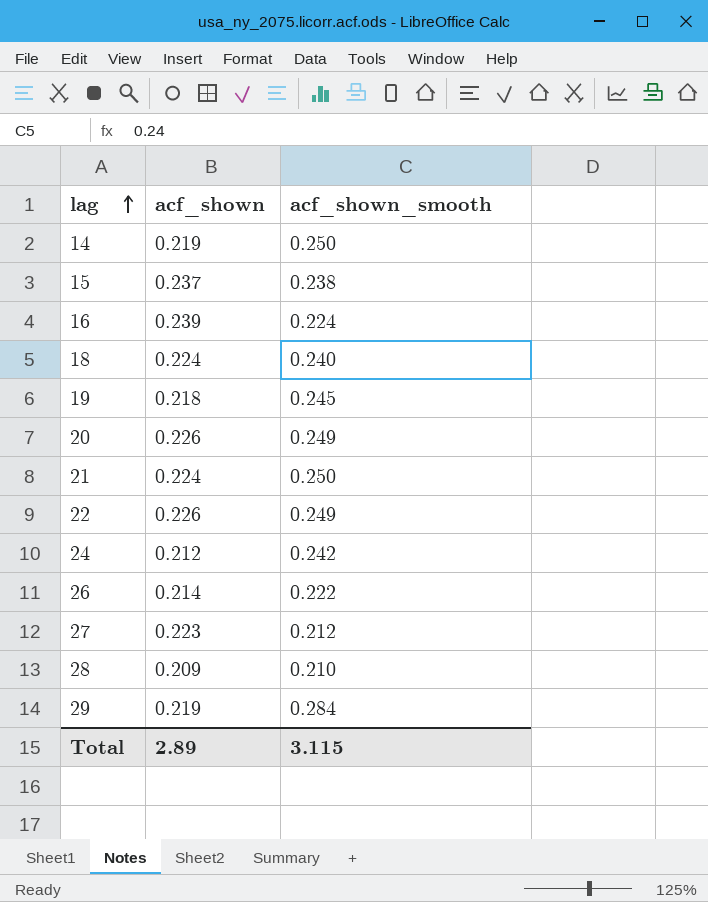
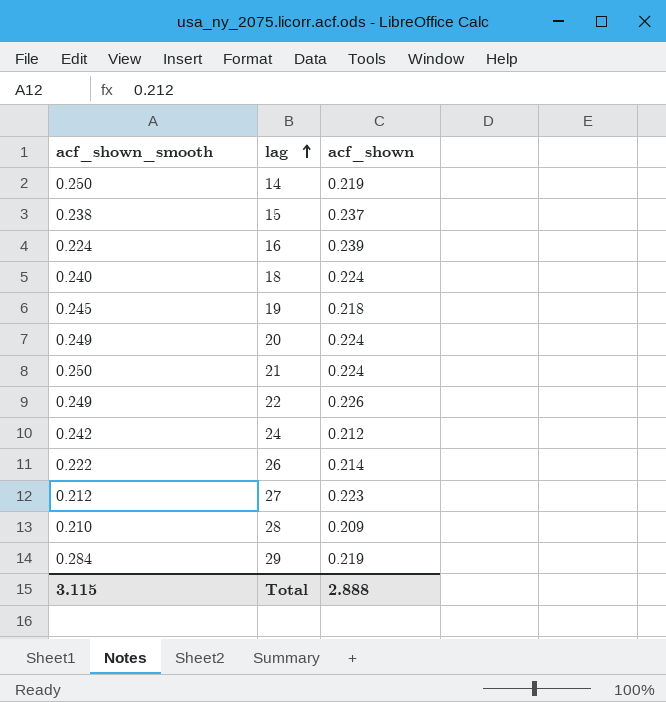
column acf_shown_smooth | position: 3 -> 1
20 | acf_shown: 0.226 -> 0.224
Total | acf_shown: 2.89 -> 2.888

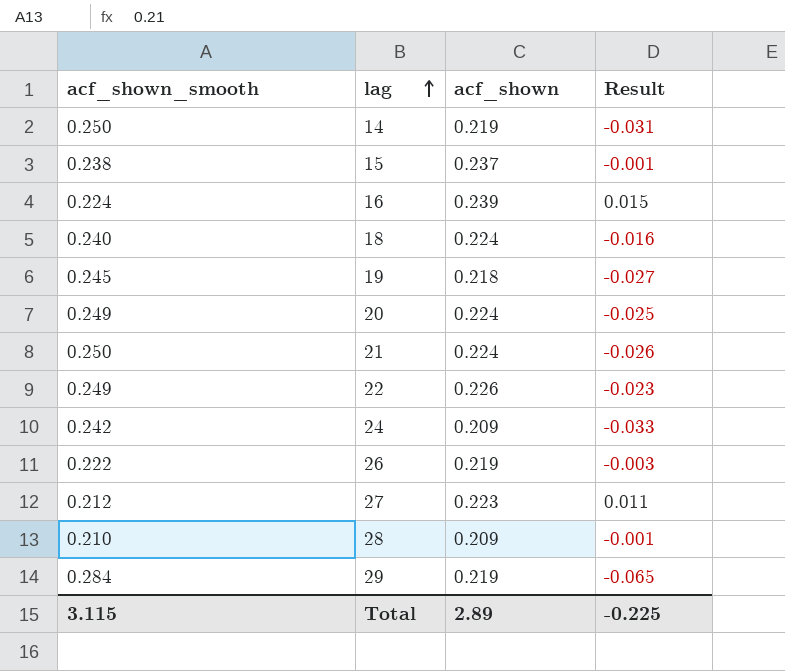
column Result | formula: none -> [acf_shown] - [acf_shown_smooth]
24 | acf_shown: 0.212 -> 0.209
26 | acf_shown: 0.214 -> 0.219
Total | acf_shown: 2.888 -> 2.89

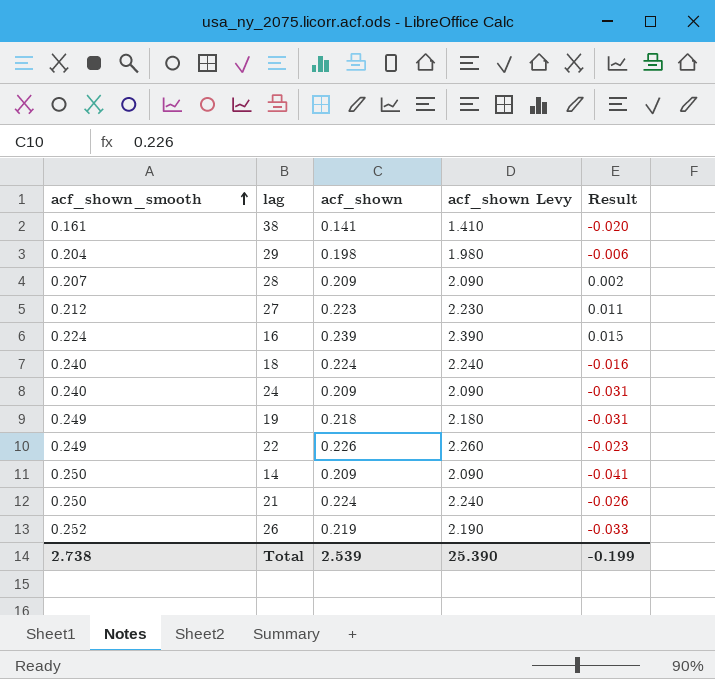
row order: lag ascending -> acf_shown_smooth ascending
column acf_shown Levy | formula: none -> [acf_shown] * 10
row 15: 0.238 | 0.237 | -0.001 -> none
row 20: 0.249 | 0.224 | -0.025 -> none
row 38: none -> 0.161 | 0.141 | 1.410 | -0.020
29 | acf_shown_smooth: 0.284 -> 0.204
29 | acf_shown: 0.219 -> 0.198
29 | Result: -0.065 -> -0.006
28 | acf_shown_smooth: 0.210 -> 0.207
28 | Result: -0.001 -> 0.002
24 | acf_shown_smooth: 0.242 -> 0.240
24 | Result: -0.033 -> -0.031
19 | acf_shown_smooth: 0.245 -> 0.249
19 | Result: -0.027 -> -0.031
14 | acf_shown: 0.219 -> 0.209
14 | Result: -0.031 -> -0.041
26 | acf_shown_smooth: 0.222 -> 0.252
26 | Result: -0.003 -> -0.033
Total | acf_shown_smooth: 3.115 -> 2.738
Total | acf_shown: 2.89 -> 2.539
Total | Result: -0.225 -> -0.199

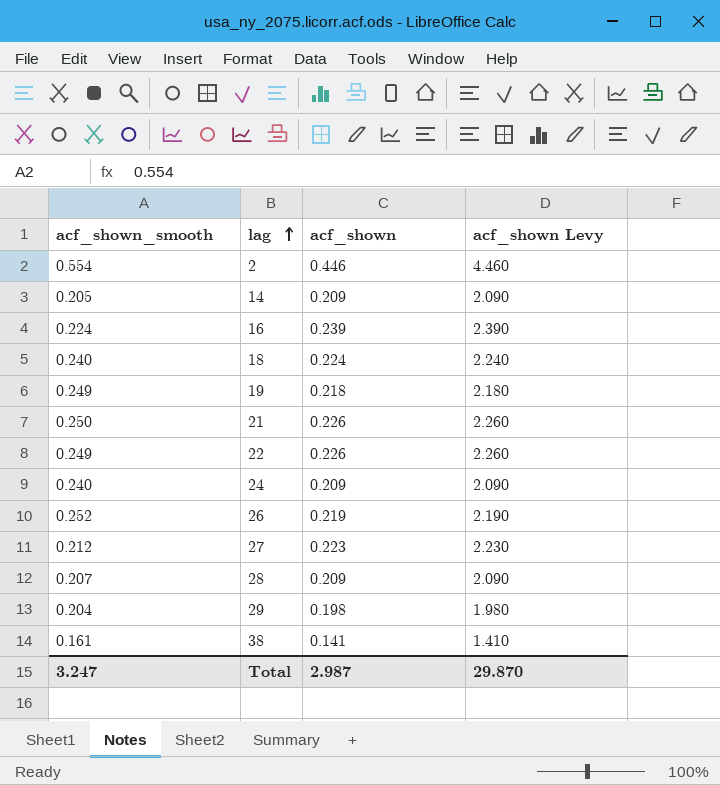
row order: acf_shown_smooth ascending -> lag ascending
column Result | formula: [acf_shown] - [acf_shown_smooth] -> none
row 2: none -> 0.554 | 0.446 | 4.460
14 | acf_shown_smooth: 0.250 -> 0.205
21 | acf_shown: 0.224 -> 0.226
21 | acf_shown Levy: 2.240 -> 2.260
Total | acf_shown_smooth: 2.738 -> 3.247
Total | acf_shown: 2.539 -> 2.987
Total | acf_shown Levy: 25.390 -> 29.870

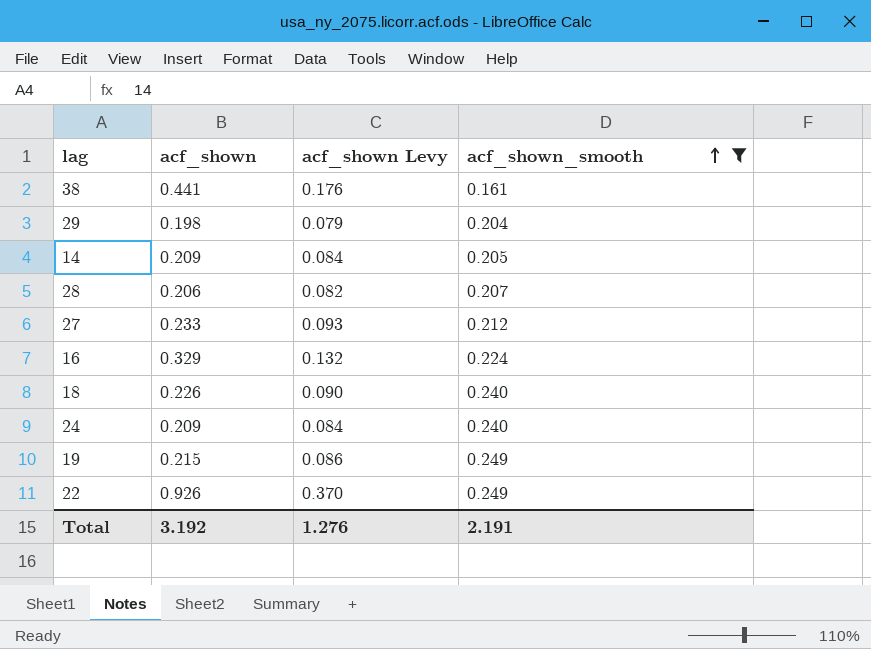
filter: none -> acf_shown_smooth <= 0.249
row order: lag ascending -> acf_shown_smooth ascending
column acf_shown Levy | formula: [acf_shown] * 10 -> [acf_shown] * 0.4
column acf_shown_smooth | position: 1 -> 4
38 | acf_shown: 0.141 -> 0.441
28 | acf_shown: 0.209 -> 0.206
27 | acf_shown: 0.223 -> 0.233
16 | acf_shown: 0.239 -> 0.329
18 | acf_shown: 0.224 -> 0.226
19 | acf_shown: 0.218 -> 0.215
22 | acf_shown: 0.226 -> 0.926
Total | acf_shown: 2.987 -> 3.192
Total | acf_shown Levy: 29.870 -> 1.276
Total | acf_shown_smooth: 3.247 -> 2.191

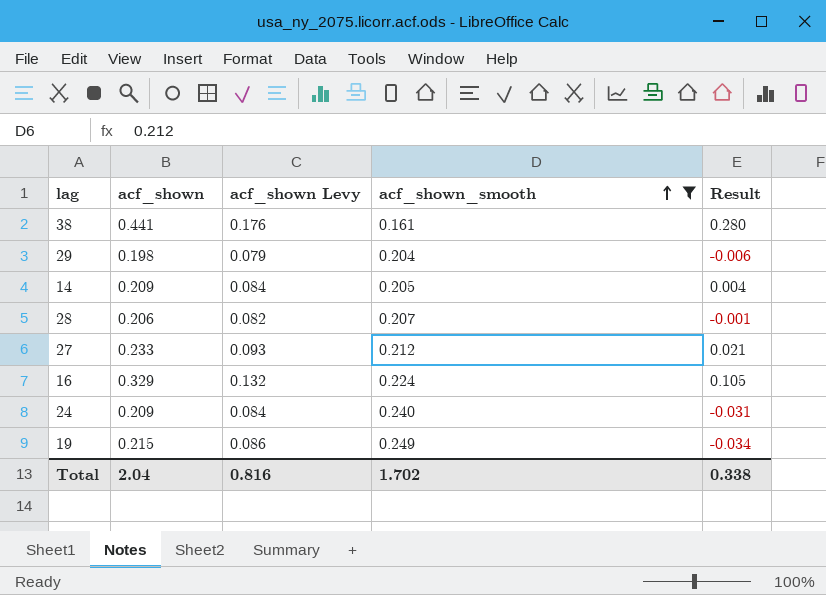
column Result | formula: none -> [acf_shown] - [acf_shown_smooth]
row 18: 0.226 | 0.090 | 0.240 -> none
row 22: 0.926 | 0.370 | 0.249 -> none
Total | acf_shown: 3.192 -> 2.04
Total | acf_shown Levy: 1.276 -> 0.816
Total | acf_shown_smooth: 2.191 -> 1.702

